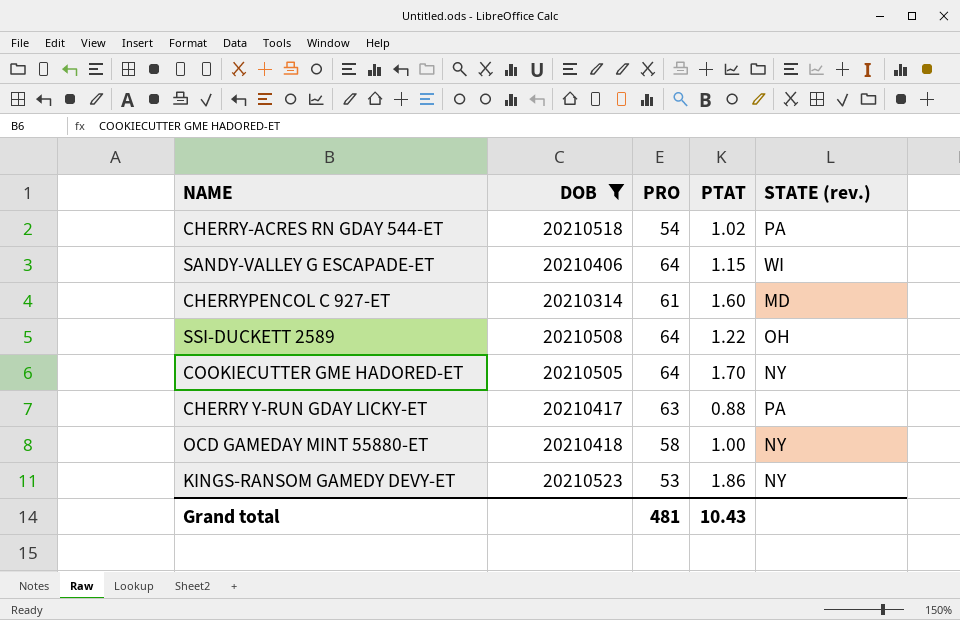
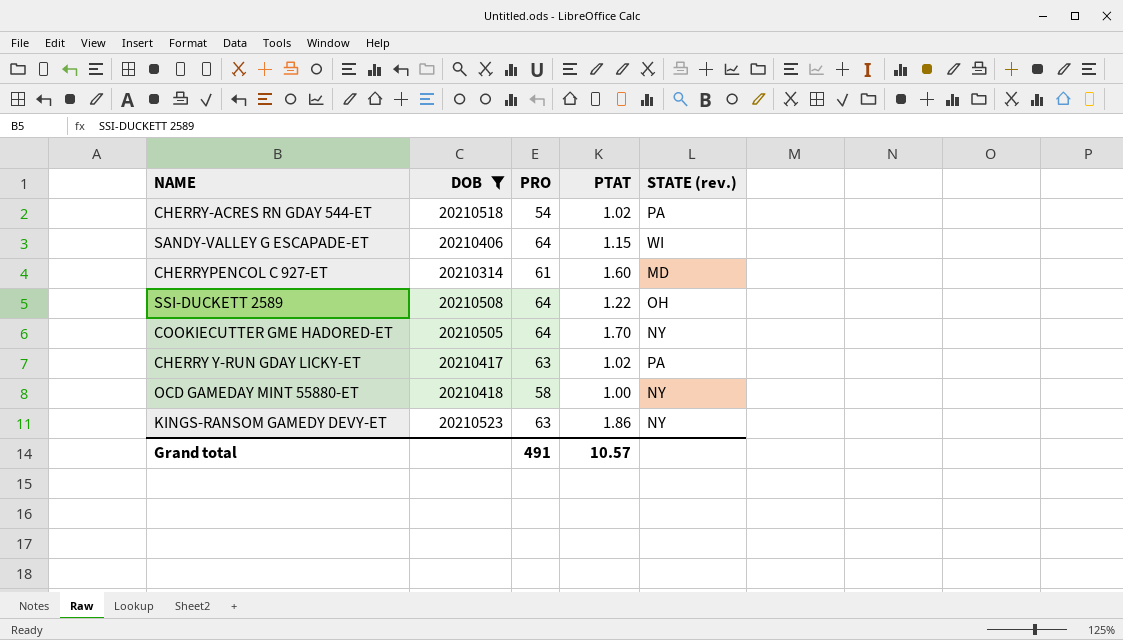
CHERRY Y-RUN GDAY LICKY-ET | PTAT: 0.88 -> 1.02
KINGS-RANSOM GAMEDY DEVY-ET | PRO: 53 -> 63
Grand total | PRO: 481 -> 491
Grand total | PTAT: 10.43 -> 10.57

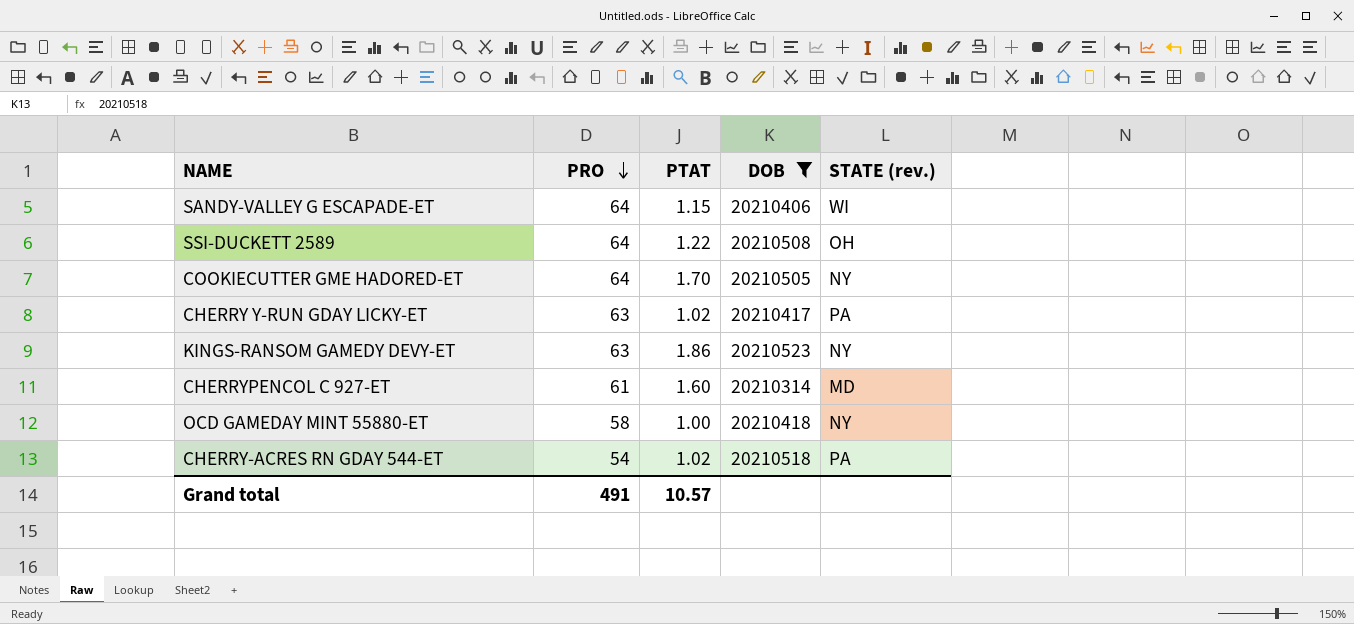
row order: none -> PRO descending
column DOB | position: 2 -> 4

